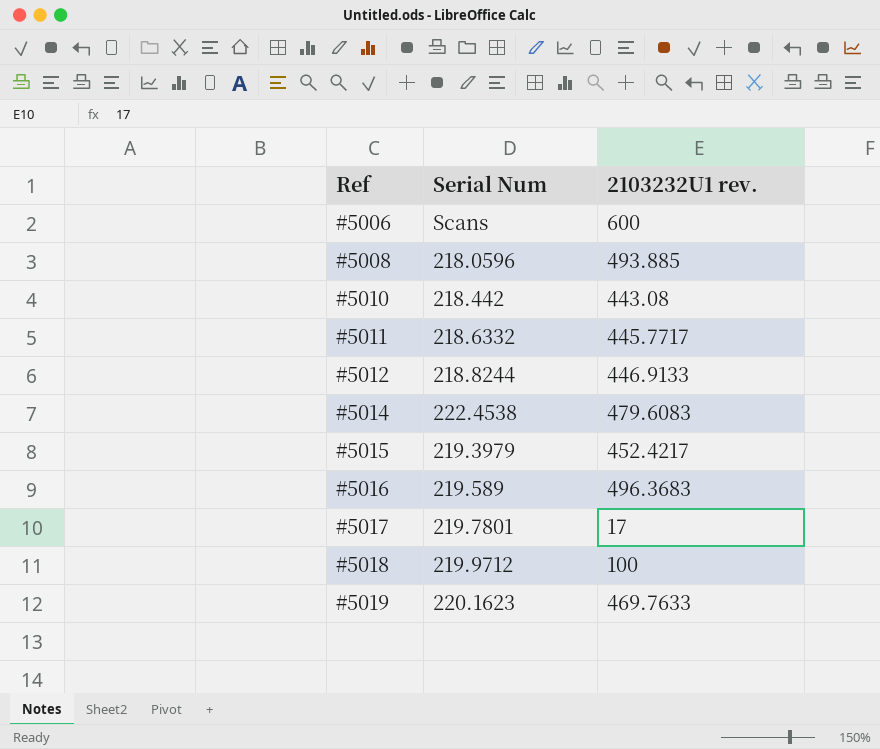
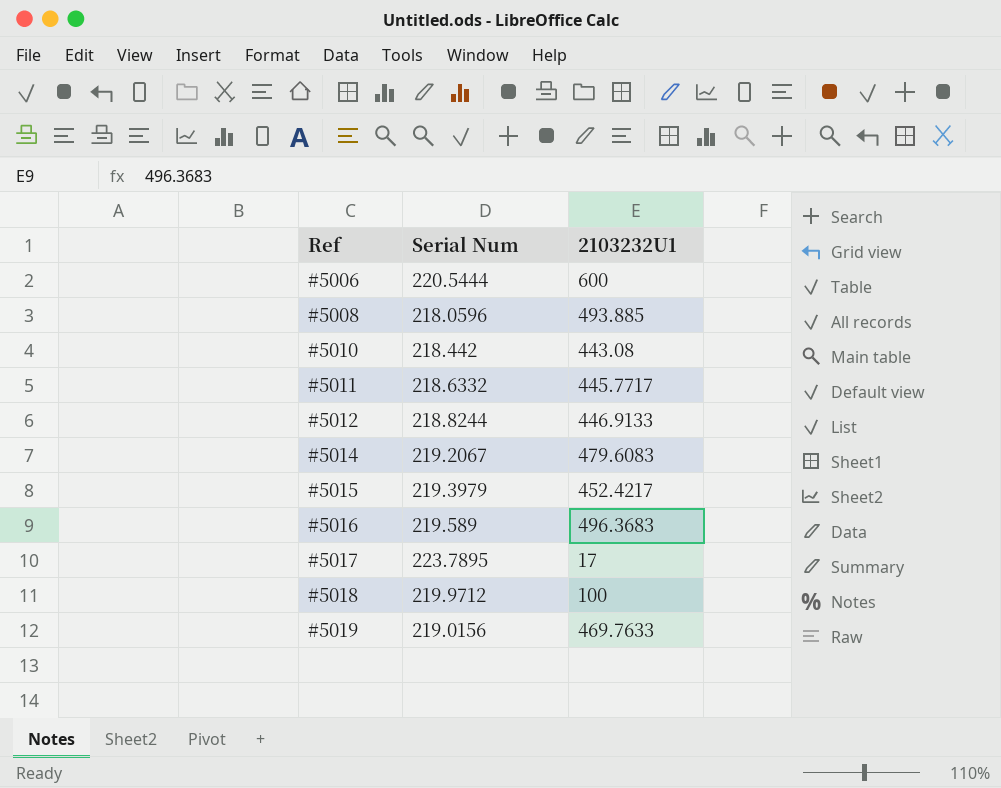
column name: 2103232U1 rev. -> 2103232U1
#5006 | Serial Num: Scans -> 220.5444
#5014 | Serial Num: 222.4538 -> 219.2067
#5017 | Serial Num: 219.7801 -> 223.7895
#5019 | Serial Num: 220.1623 -> 219.0156

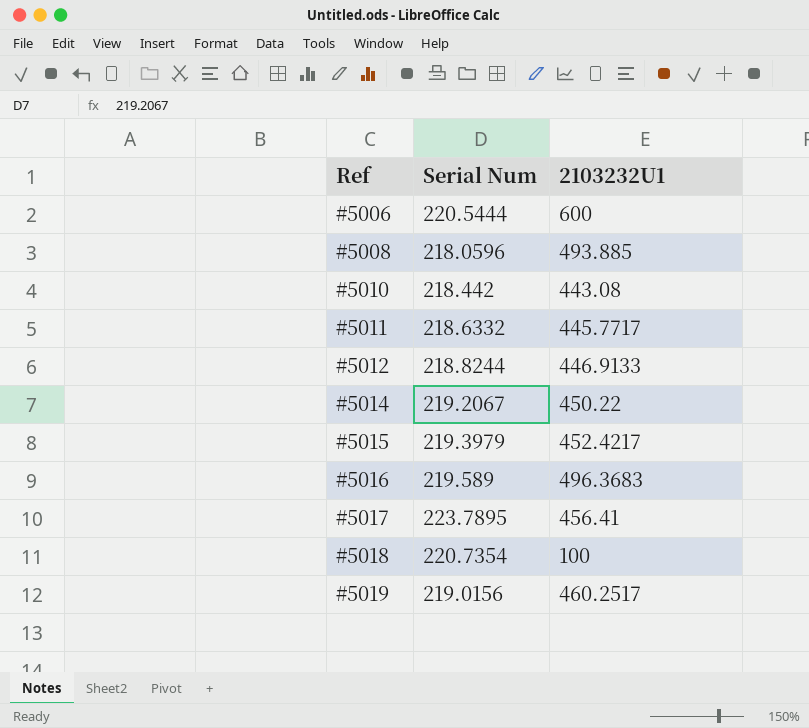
#5014 | 2103232U1: 479.6083 -> 450.22
#5017 | 2103232U1: 17 -> 456.41
#5018 | Serial Num: 219.9712 -> 220.7354
#5019 | 2103232U1: 469.7633 -> 460.2517

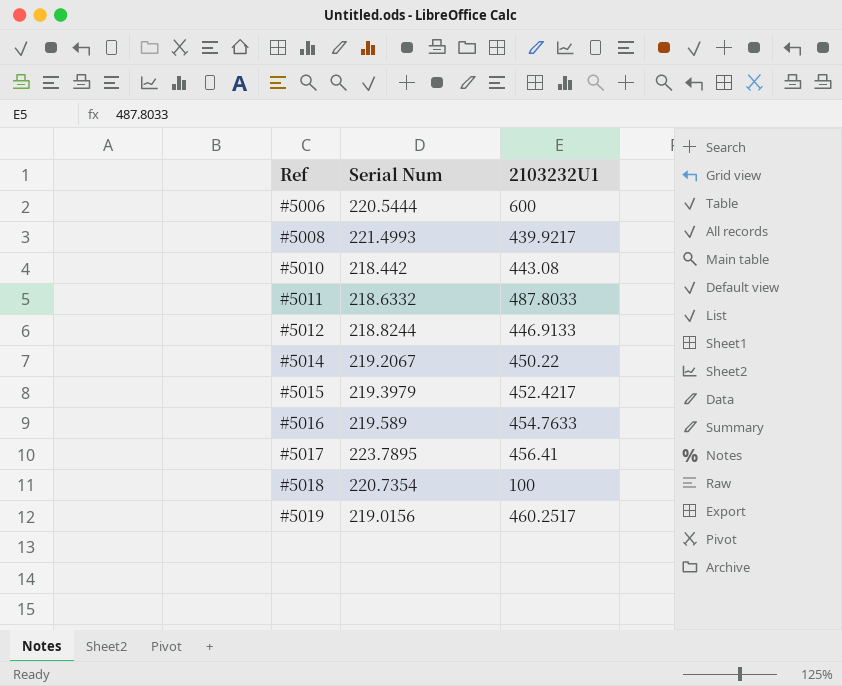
#5008 | Serial Num: 218.0596 -> 221.4993
#5008 | 2103232U1: 493.885 -> 439.9217
#5011 | 2103232U1: 445.7717 -> 487.8033
#5016 | 2103232U1: 496.3683 -> 454.7633

